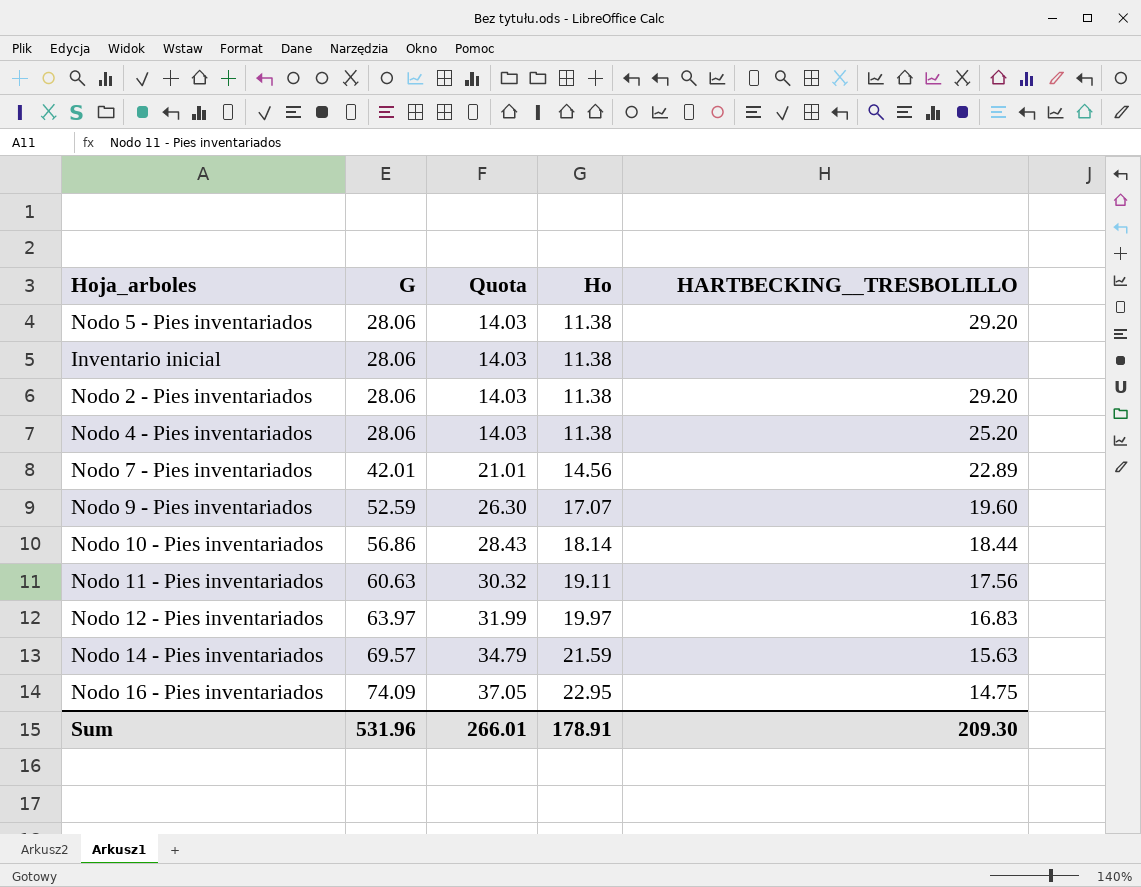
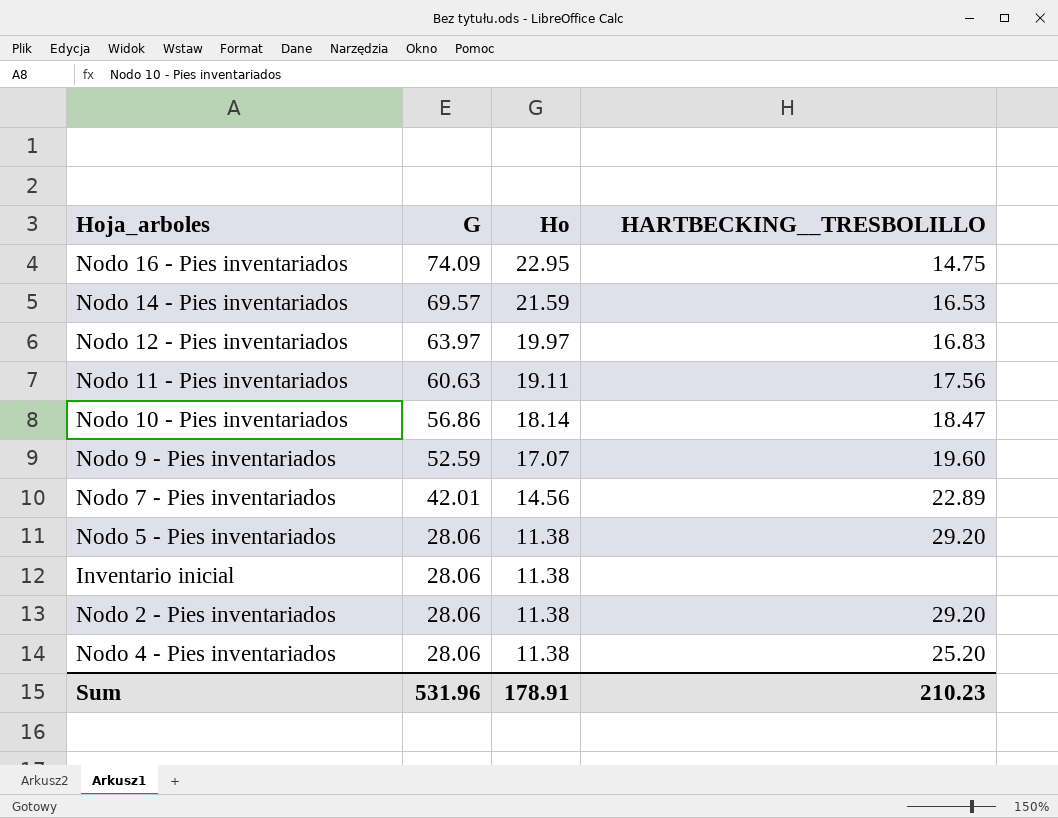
row order: G ascending -> G descending
column Quota | formula: [G] * 0.5 -> none
Nodo 14 - Pies inventariados | HARTBECKING__TRESBOLILLO: 15.63 -> 16.53
Nodo 10 - Pies inventariados | HARTBECKING__TRESBOLILLO: 18.44 -> 18.47
Sum | HARTBECKING__TRESBOLILLO: 209.30 -> 210.23

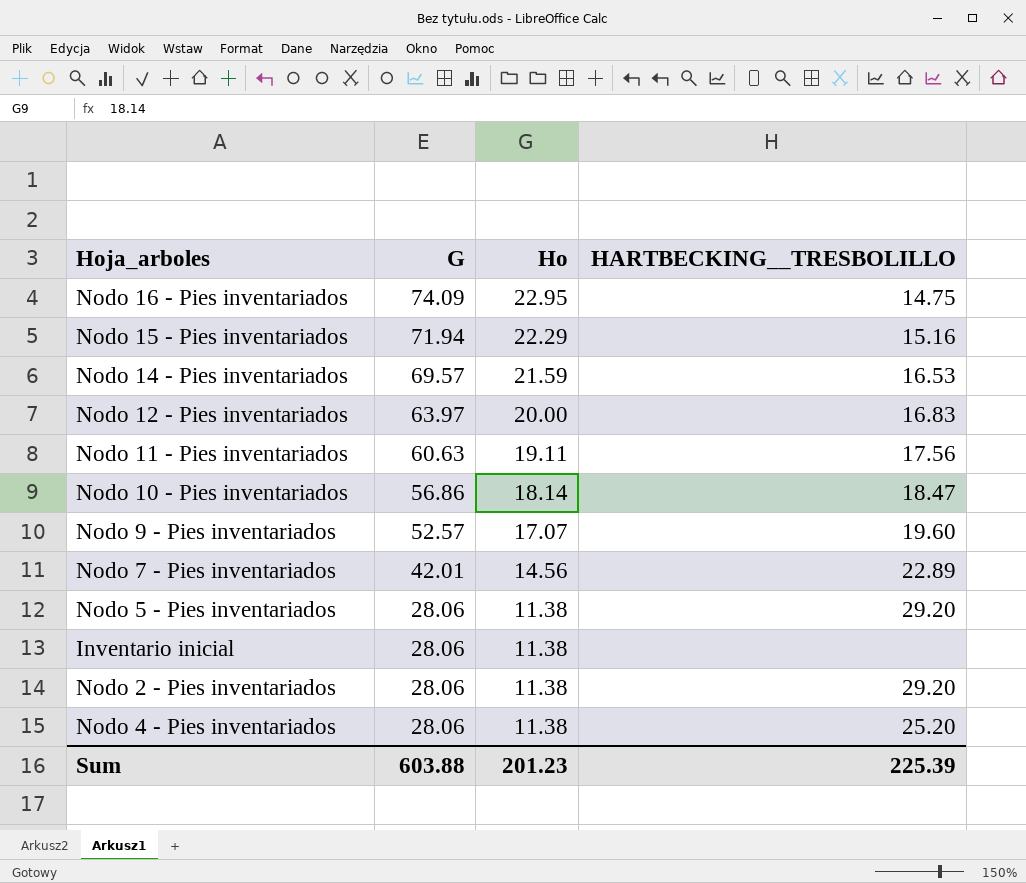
row Nodo 15 - Pies inventariados: none -> 71.94 | 22.29 | 15.16
Nodo 12 - Pies inventariados | Ho: 19.97 -> 20.00
Nodo 9 - Pies inventariados | G: 52.59 -> 52.57
Sum | G: 531.96 -> 603.88
Sum | Ho: 178.91 -> 201.23
Sum | HARTBECKING__TRESBOLILLO: 210.23 -> 225.39

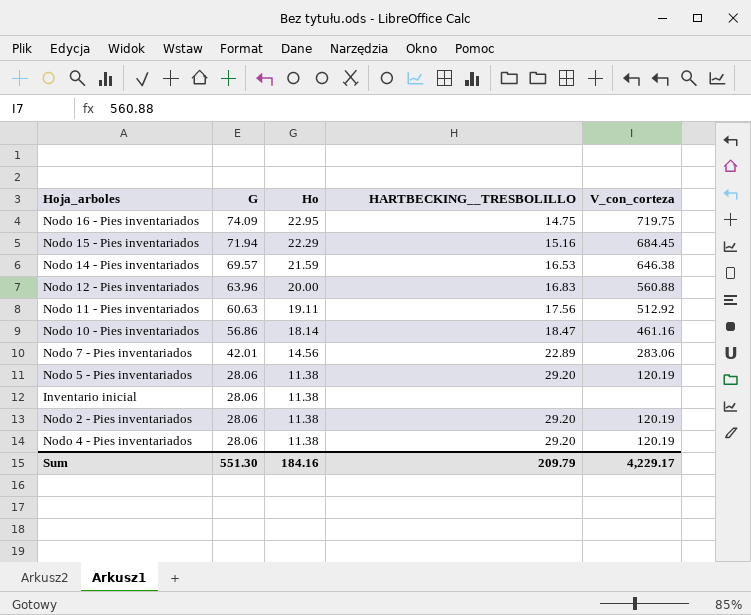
column V_con_corteza | position: none -> 5
row Nodo 9 - Pies inventariados: 52.57 | 17.07 | 19.60 -> none
Nodo 12 - Pies inventariados | G: 63.97 -> 63.96
Nodo 4 - Pies inventariados | HARTBECKING__TRESBOLILLO: 25.20 -> 29.20
Sum | G: 603.88 -> 551.30
Sum | Ho: 201.23 -> 184.16
Sum | HARTBECKING__TRESBOLILLO: 225.39 -> 209.79

